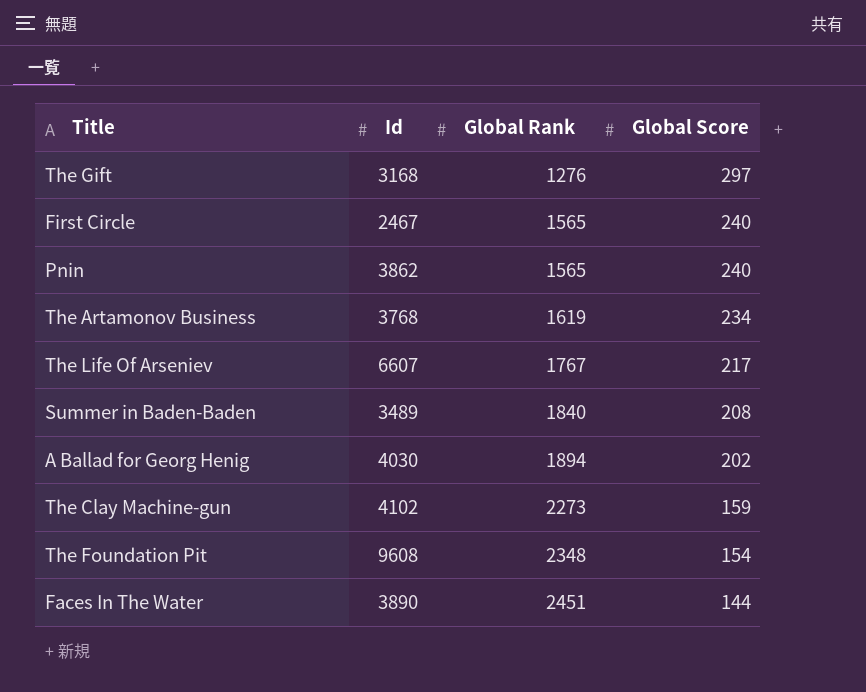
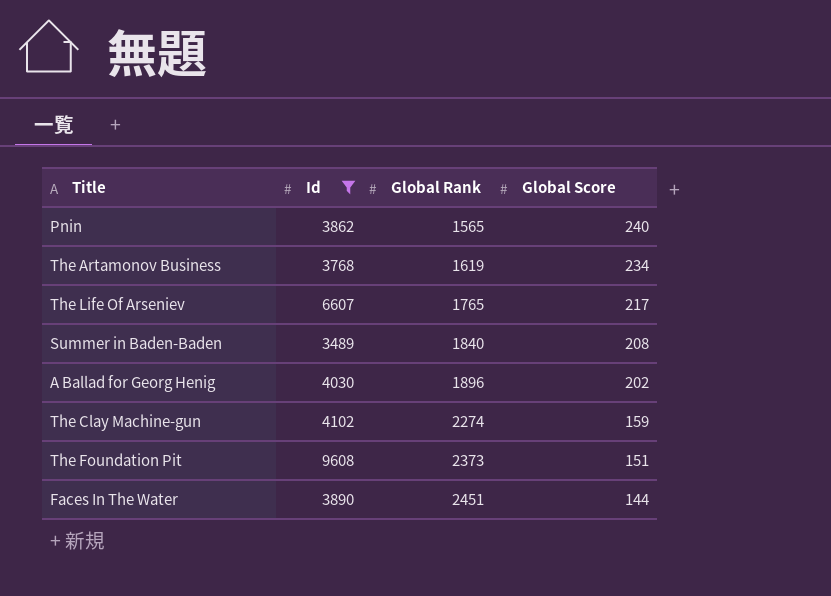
filter: none -> Id >= 3489
The Life Of Arseniev | Global Rank: 1767 -> 1765
A Ballad for Georg Henig | Global Rank: 1894 -> 1896
The Clay Machine-gun | Global Rank: 2273 -> 2274
The Foundation Pit | Global Rank: 2348 -> 2373
The Foundation Pit | Global Score: 154 -> 151

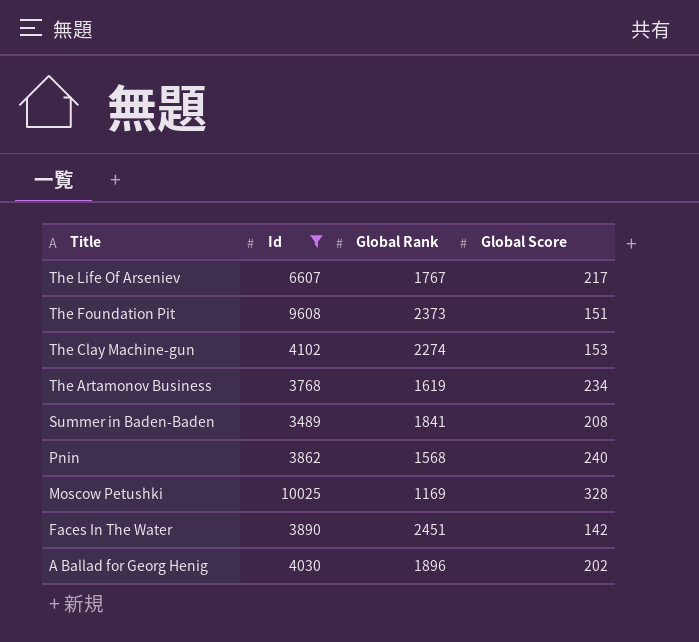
row order: Global Rank ascending -> Title descending
The Life Of Arseniev | Global Rank: 1765 -> 1767
The Clay Machine-gun | Global Score: 159 -> 153
Summer in Baden-Baden | Global Rank: 1840 -> 1841
Pnin | Global Rank: 1565 -> 1568
row Moscow Petushki: none -> 10025 | 1169 | 328
Faces In The Water | Global Score: 144 -> 142

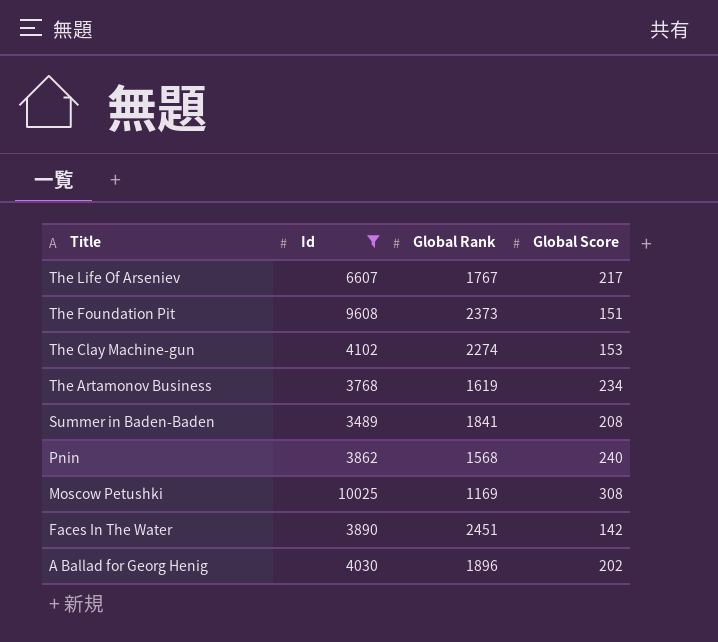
Moscow Petushki | Global Score: 328 -> 308

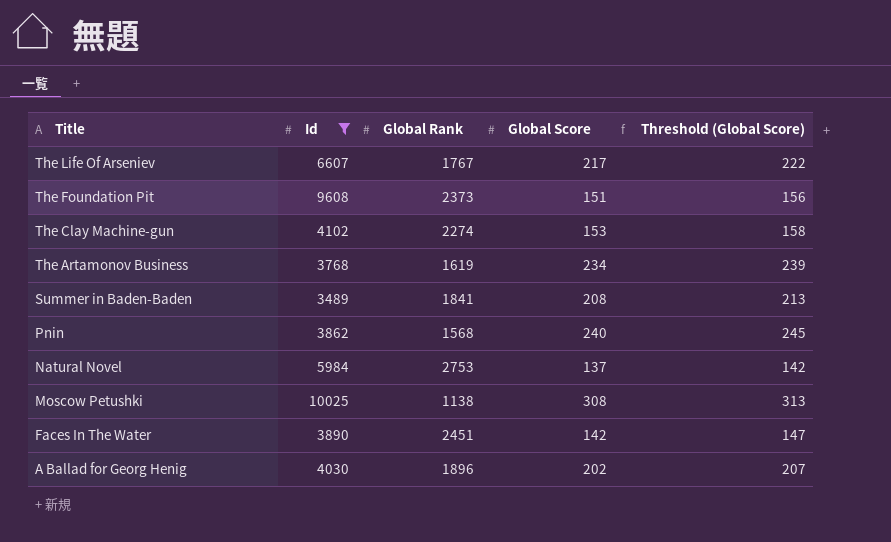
column Threshold (Global Score) | formula: none -> [Global Score] + 5
row Natural Novel: none -> 5984 | 2753 | 137 | 142
Moscow Petushki | Global Rank: 1169 -> 1138

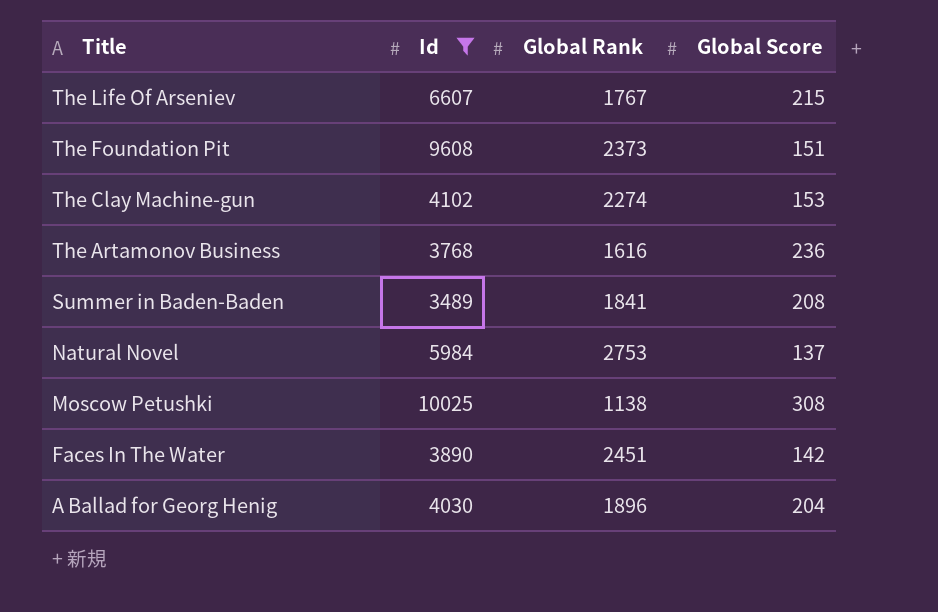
column Threshold (Global Score) | formula: [Global Score] + 5 -> none
row Pnin: 3862 | 1568 | 240 | 245 -> none
The Life Of Arseniev | Global Score: 217 -> 215
The Artamonov Business | Global Rank: 1619 -> 1616
The Artamonov Business | Global Score: 234 -> 236
A Ballad for Georg Henig | Global Score: 202 -> 204

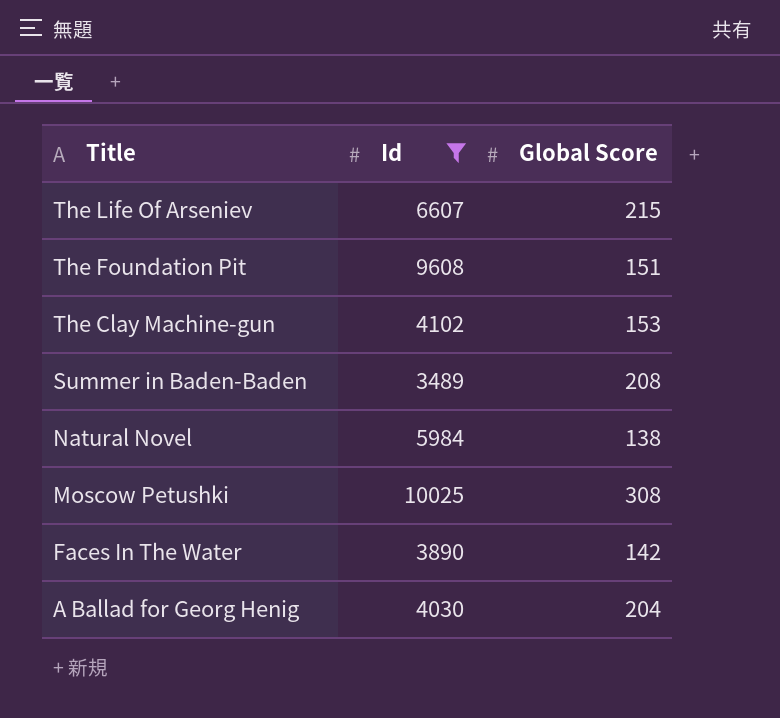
column Global Rank | position: 3 -> none
row The Artamonov Business: 3768 | 1616 | 236 -> none
Natural Novel | Global Score: 137 -> 138

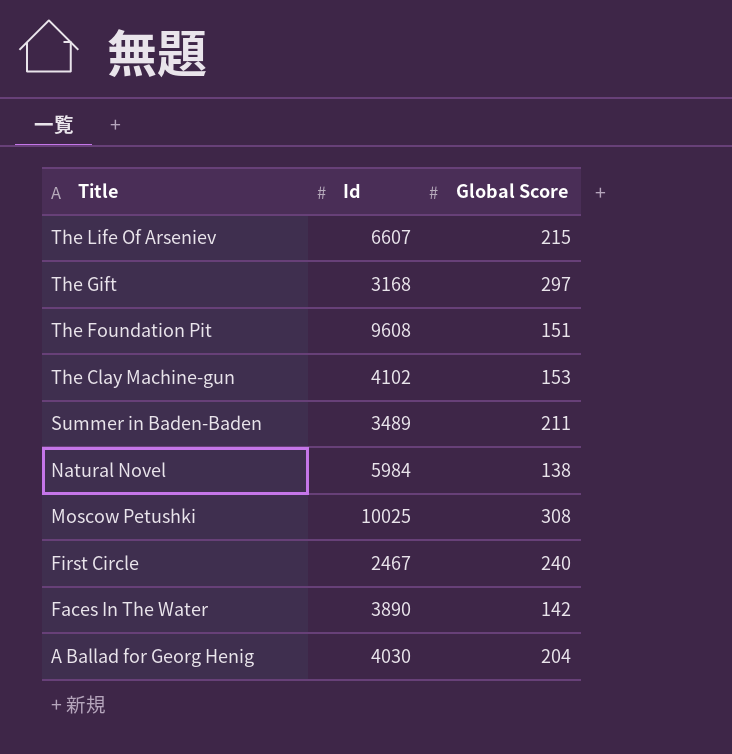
filter: Id >= 3489 -> none
Summer in Baden-Baden | Global Score: 208 -> 211

